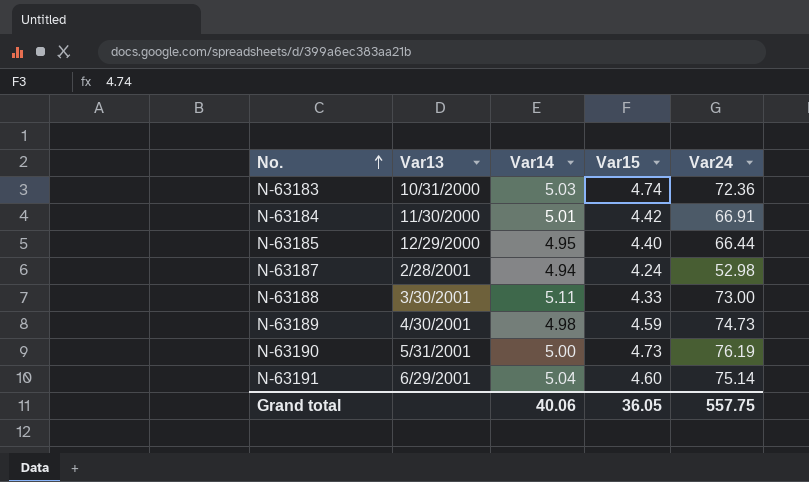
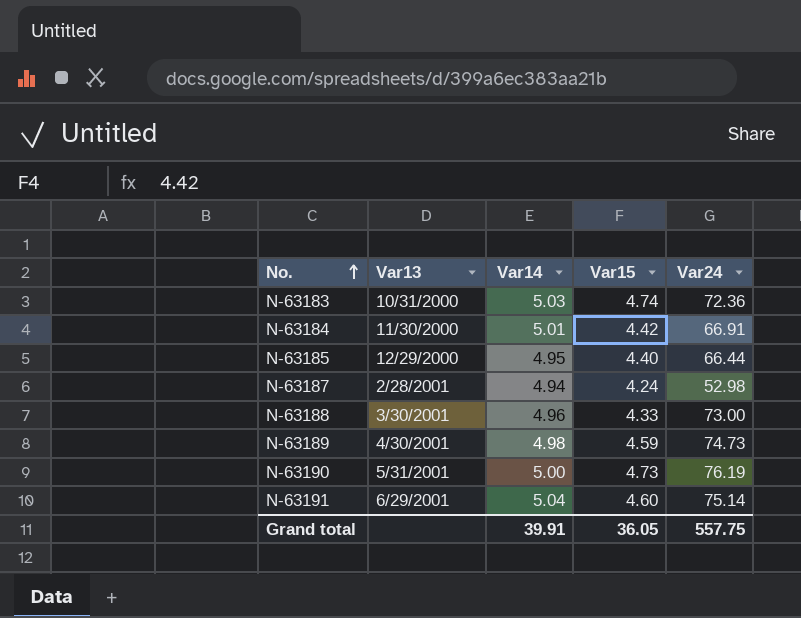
N-63188 | Var14: 5.11 -> 4.96
Grand total | Var14: 40.06 -> 39.91

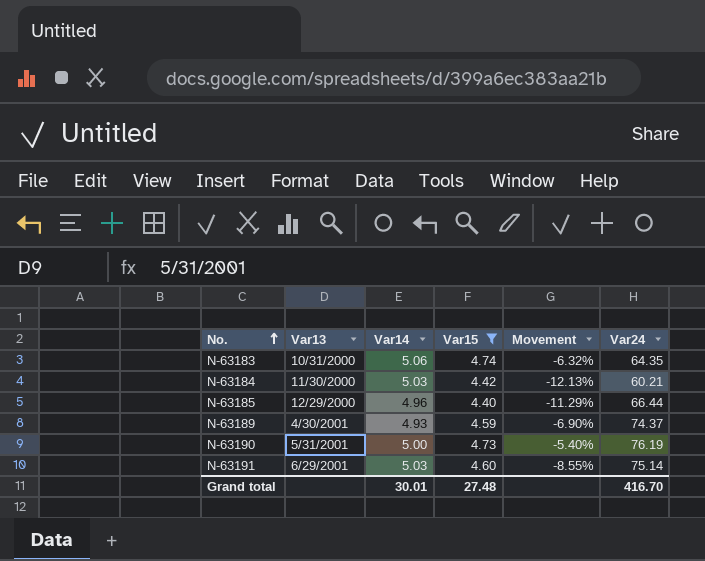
filter: none -> Var15 >= 4.40
column Movement | formula: none -> ([Var15] - [Var14]) / [Var14]
N-63183 | Var14: 5.03 -> 5.06
N-63183 | Var24: 72.36 -> 64.35
N-63184 | Var14: 5.01 -> 5.03
N-63184 | Var24: 66.91 -> 60.21
N-63185 | Var14: 4.95 -> 4.96
N-63189 | Var14: 4.98 -> 4.93
N-63189 | Var24: 74.73 -> 74.37
N-63191 | Var14: 5.04 -> 5.03
Grand total | Var14: 39.91 -> 30.01
Grand total | Var15: 36.05 -> 27.48
Grand total | Var24: 557.75 -> 416.70

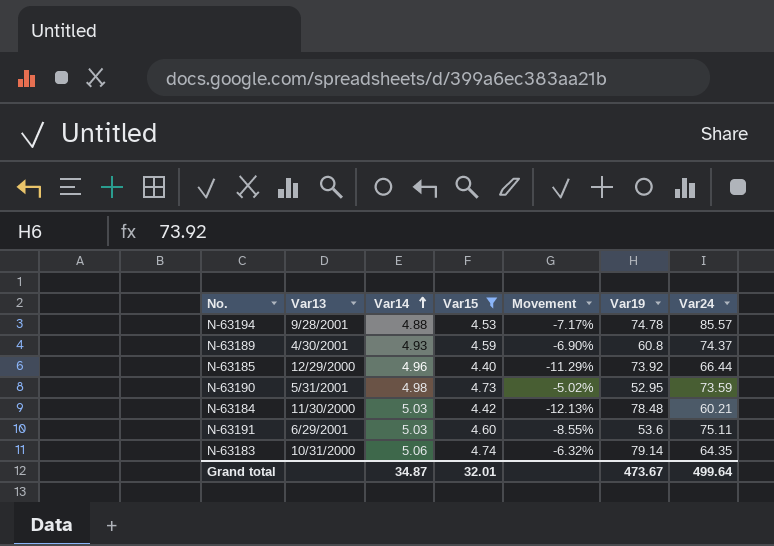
row order: No. ascending -> Var14 ascending
column Var19 | position: none -> 6
row N-63194: none -> 9/28/2001 | 4.88 | 4.53 | -7.17% | 74.78 | 85.57
N-63190 | Var14: 5.00 -> 4.98
N-63190 | Movement: -5.40% -> -5.02%
N-63190 | Var24: 76.19 -> 73.59
N-63191 | Var24: 75.14 -> 75.11
Grand total | Var14: 30.01 -> 34.87
Grand total | Var15: 27.48 -> 32.01
Grand total | Var24: 416.70 -> 499.64

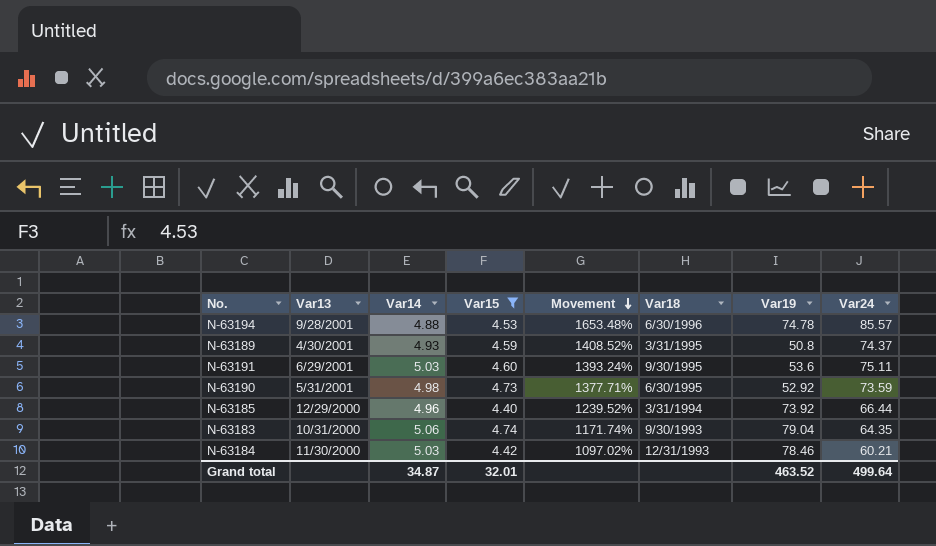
row order: Var14 ascending -> Movement descending
column Movement | formula: ([Var15] - [Var14]) / [Var14] -> ([Var24] - [Var14]) / [Var14]
column Var18 | position: none -> 6
N-63189 | Var19: 60.8 -> 50.8
N-63190 | Var19: 52.95 -> 52.92
N-63183 | Var19: 79.14 -> 79.04
N-63184 | Var19: 78.48 -> 78.46
Grand total | Var19: 473.67 -> 463.52

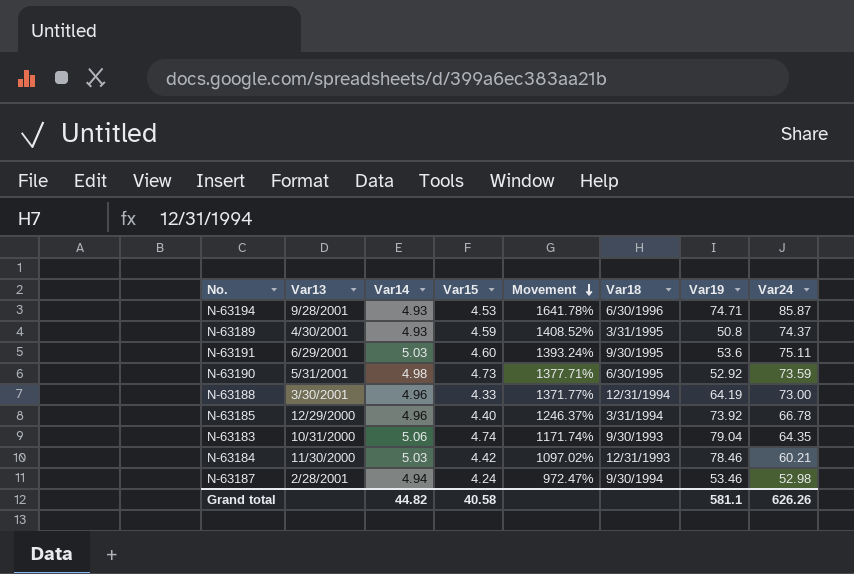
filter: Var15 >= 4.40 -> none
N-63194 | Var14: 4.88 -> 4.93
N-63194 | Movement: 1653.48% -> 1641.78%
N-63194 | Var19: 74.78 -> 74.71
N-63194 | Var24: 85.57 -> 85.87
N-63185 | Movement: 1239.52% -> 1246.37%
N-63185 | Var24: 66.44 -> 66.78
Grand total | Var14: 34.87 -> 44.82
Grand total | Var15: 32.01 -> 40.58
Grand total | Var19: 463.52 -> 581.1
Grand total | Var24: 499.64 -> 626.26

